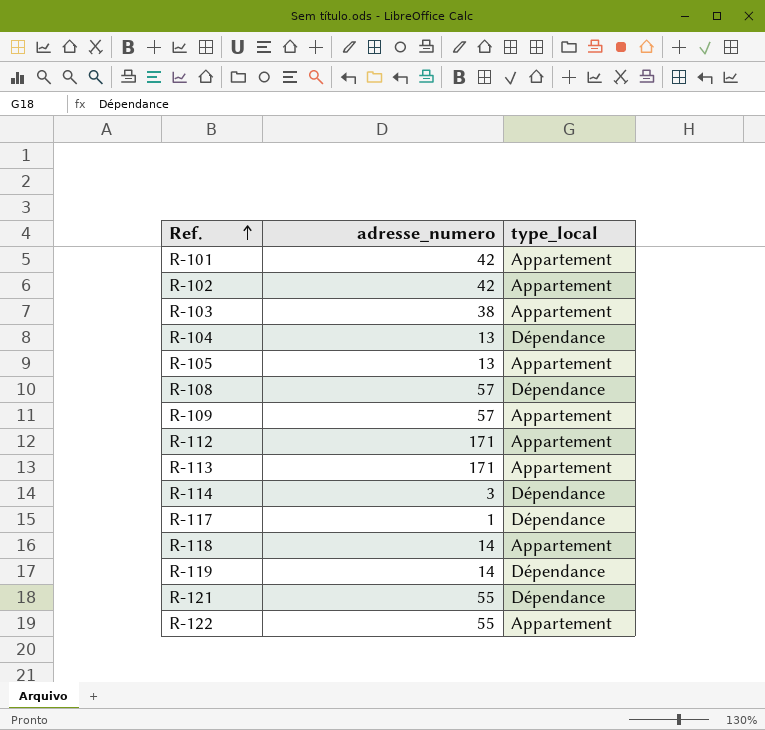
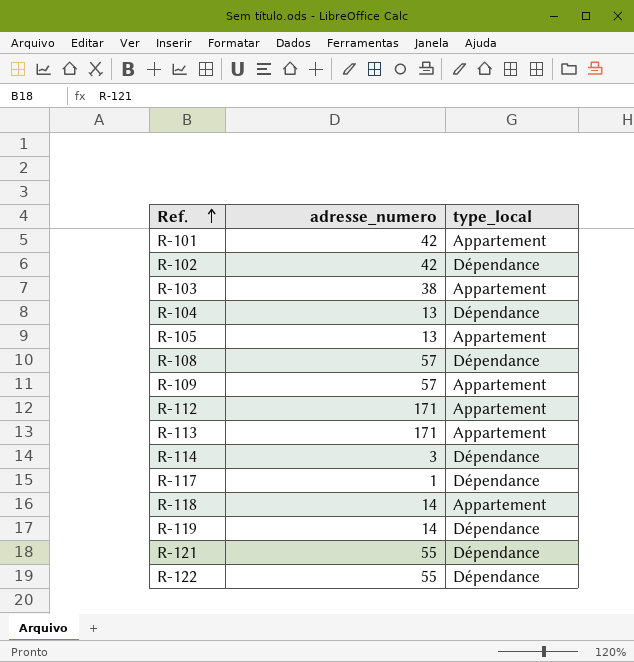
R-102 | type_local: Appartement -> Dépendance
R-122 | type_local: Appartement -> Dépendance

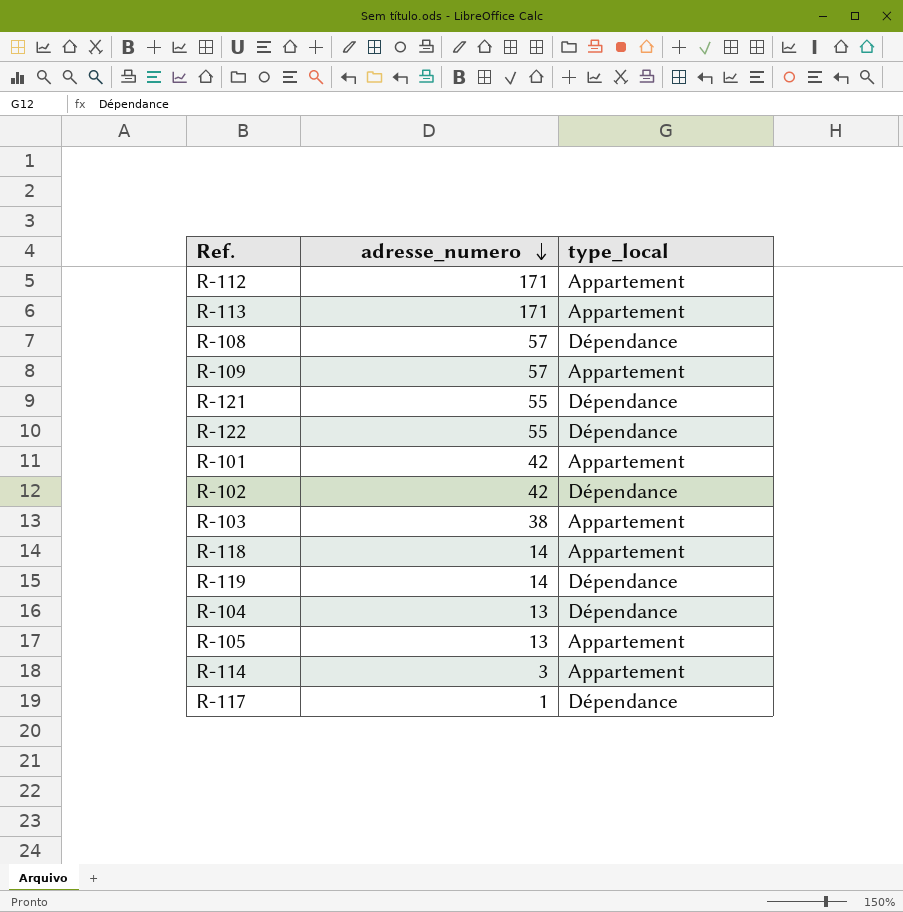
row order: Ref. ascending -> adresse_numero descending
R-114 | type_local: Dépendance -> Appartement

